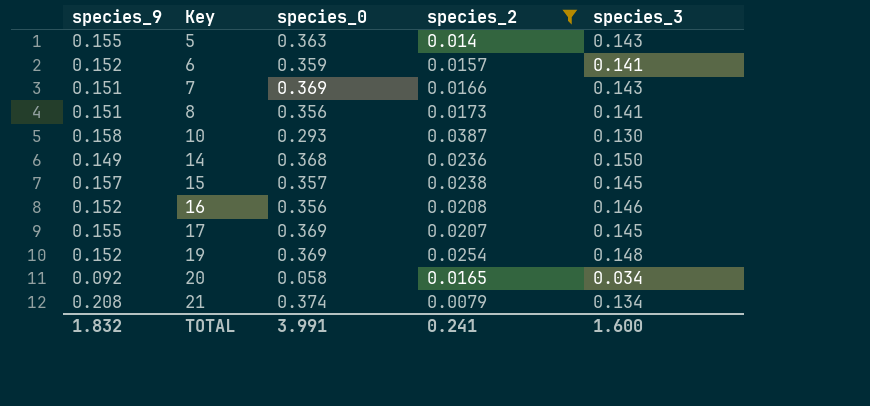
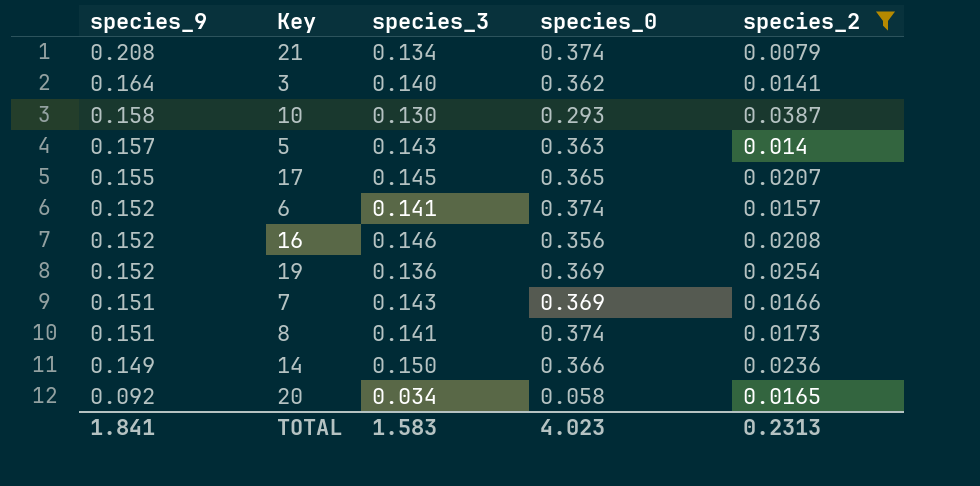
row order: Key ascending -> species_9 descending
column species_3 | position: 5 -> 3
row 15: 0.157 | 0.357 | 0.0238 | 0.145 -> none
row 3: none -> 0.164 | 0.140 | 0.362 | 0.0141
5 | species_9: 0.155 -> 0.157
17 | species_0: 0.369 -> 0.365
6 | species_0: 0.359 -> 0.374
19 | species_3: 0.148 -> 0.136
8 | species_0: 0.356 -> 0.374
14 | species_0: 0.368 -> 0.366
TOTAL | species_9: 1.832 -> 1.841
TOTAL | species_3: 1.600 -> 1.583
TOTAL | species_0: 3.991 -> 4.023
TOTAL | species_2: 0.241 -> 0.2313

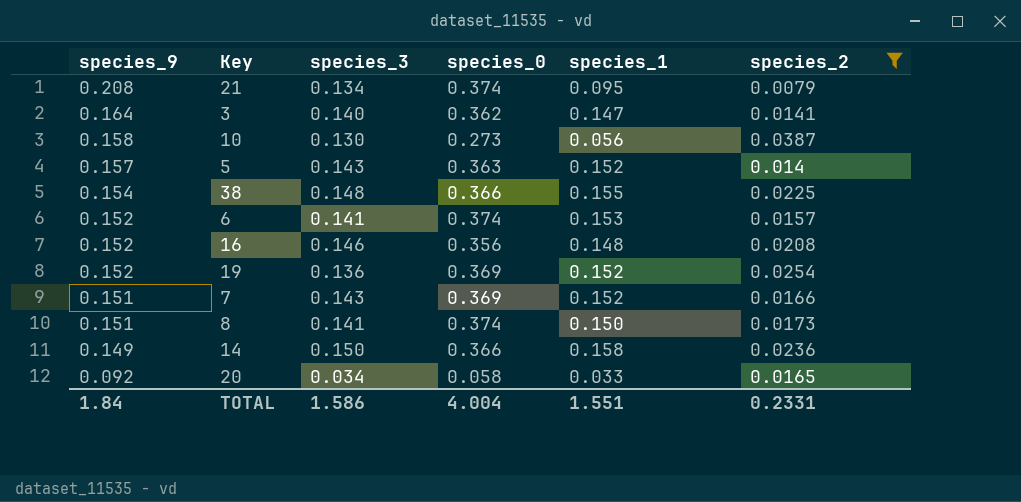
column species_1 | position: none -> 5
row 17: 0.155 | 0.145 | 0.365 | 0.0207 -> none
10 | species_0: 0.293 -> 0.273
row 38: none -> 0.154 | 0.148 | 0.366 | 0.155 | 0.0225
TOTAL | species_9: 1.841 -> 1.84
TOTAL | species_3: 1.583 -> 1.586
TOTAL | species_0: 4.023 -> 4.004
TOTAL | species_2: 0.2313 -> 0.2331

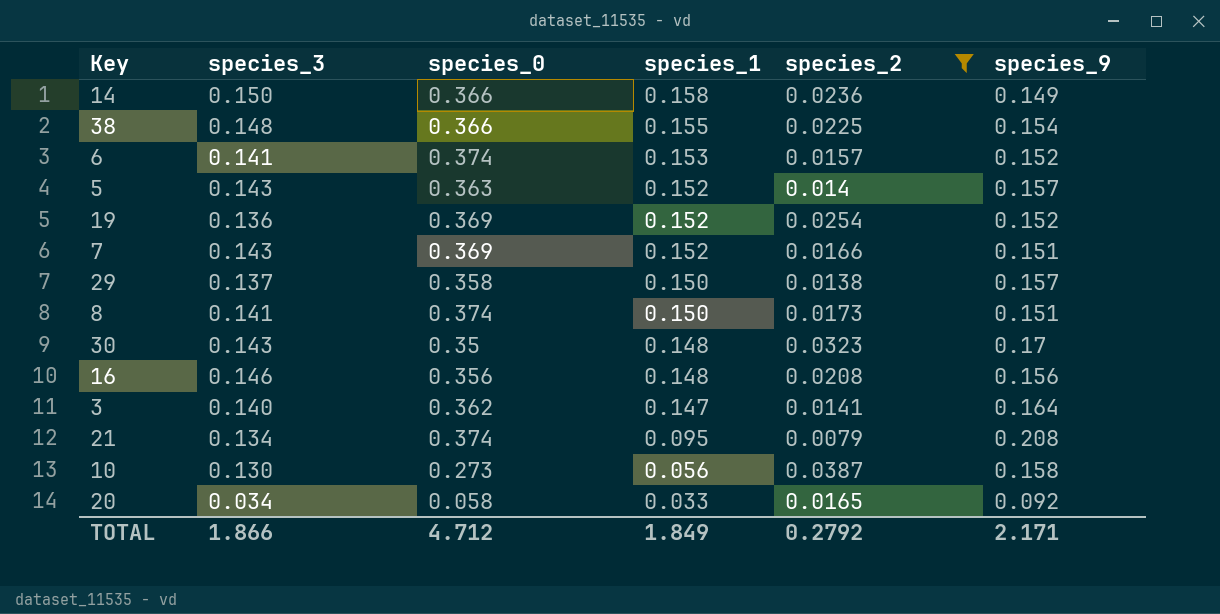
row order: species_9 descending -> species_1 descending
column species_9 | position: 1 -> 6
row 29: none -> 0.137 | 0.358 | 0.150 | 0.0138 | 0.157
row 30: none -> 0.143 | 0.35 | 0.148 | 0.0323 | 0.17
16 | species_9: 0.152 -> 0.156
TOTAL | species_3: 1.586 -> 1.866
TOTAL | species_0: 4.004 -> 4.712
TOTAL | species_1: 1.551 -> 1.849
TOTAL | species_2: 0.2331 -> 0.2792
TOTAL | species_9: 1.84 -> 2.171

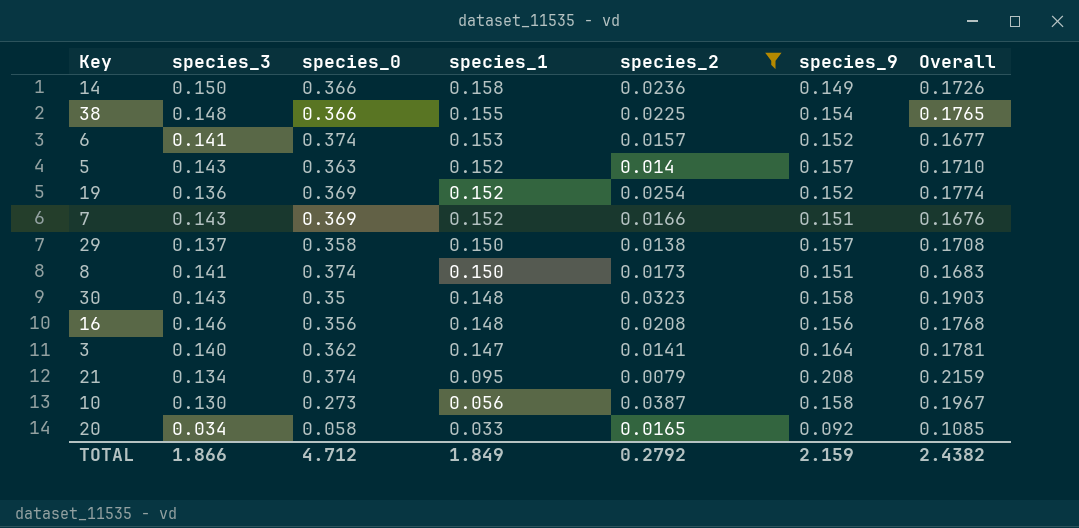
column Overall | formula: none -> [species_2] + [species_9]
30 | species_9: 0.17 -> 0.158
TOTAL | species_9: 2.171 -> 2.159

